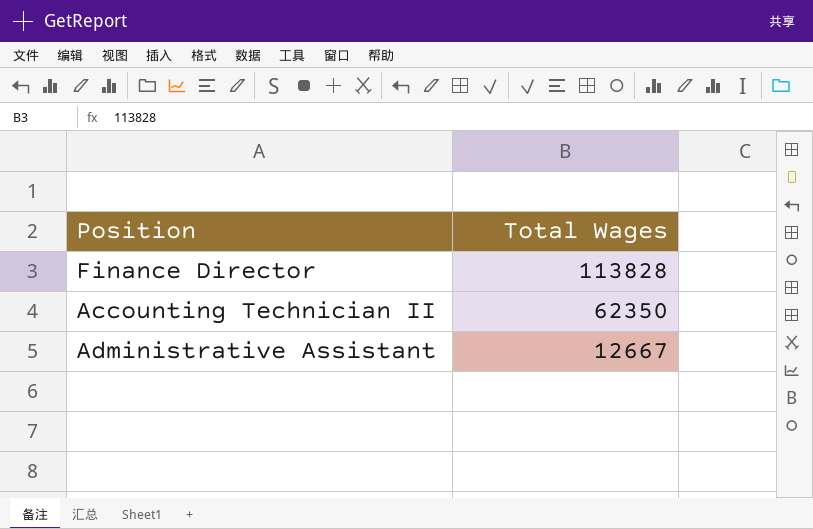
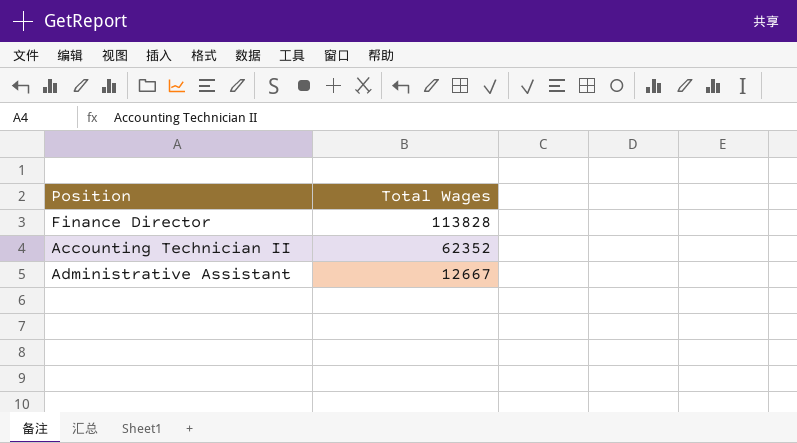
Accounting Technician II | Total Wages: 62350 -> 62352

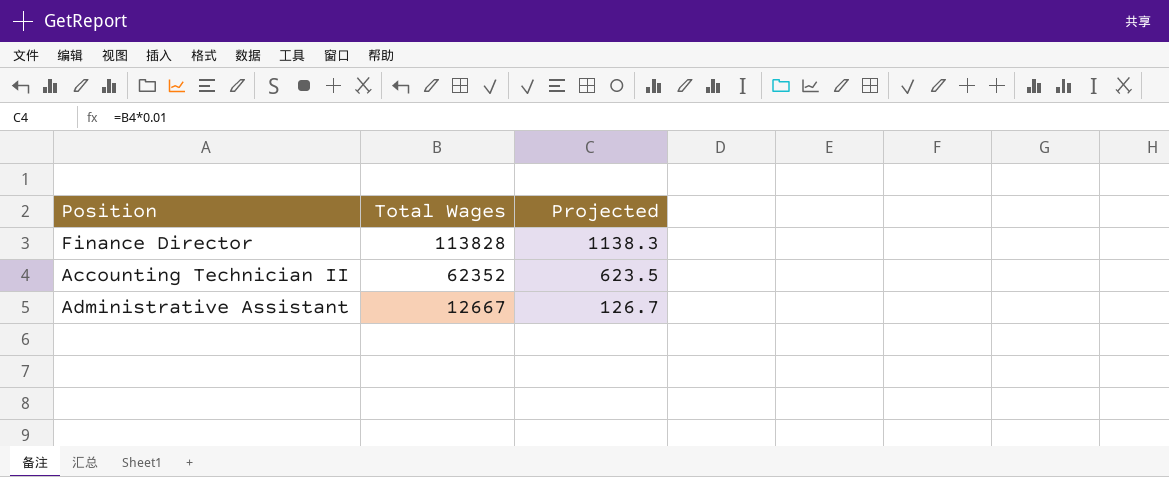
column Projected | formula: none -> [Total Wages] * 0.01

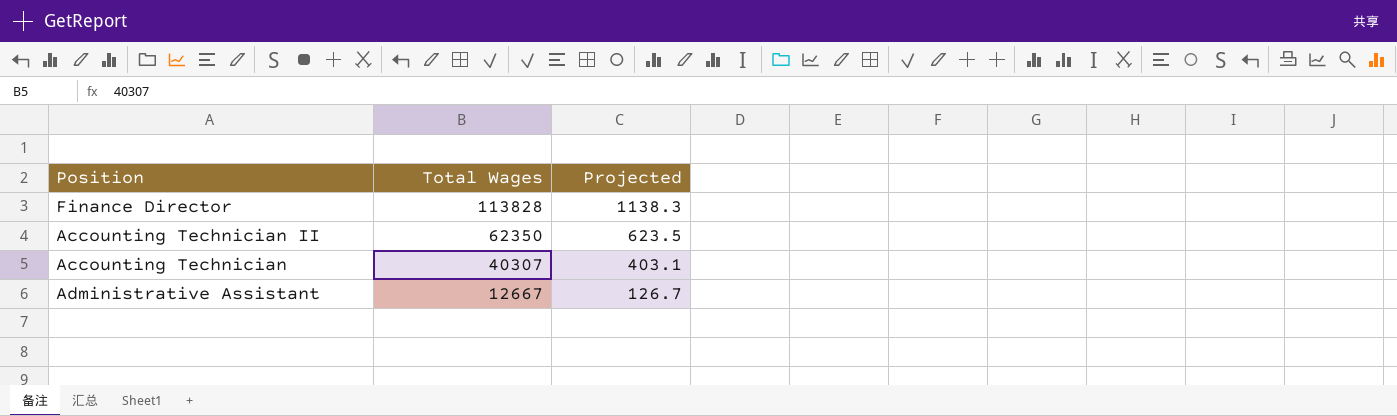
Accounting Technician II | Total Wages: 62352 -> 62350
row Accounting Technician: none -> 40307 | 403.1

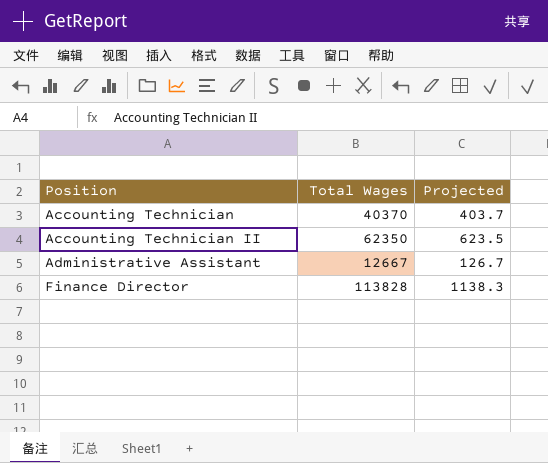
row order: Total Wages descending -> Position ascending
Accounting Technician | Total Wages: 40307 -> 40370
Accounting Technician | Projected: 403.1 -> 403.7

